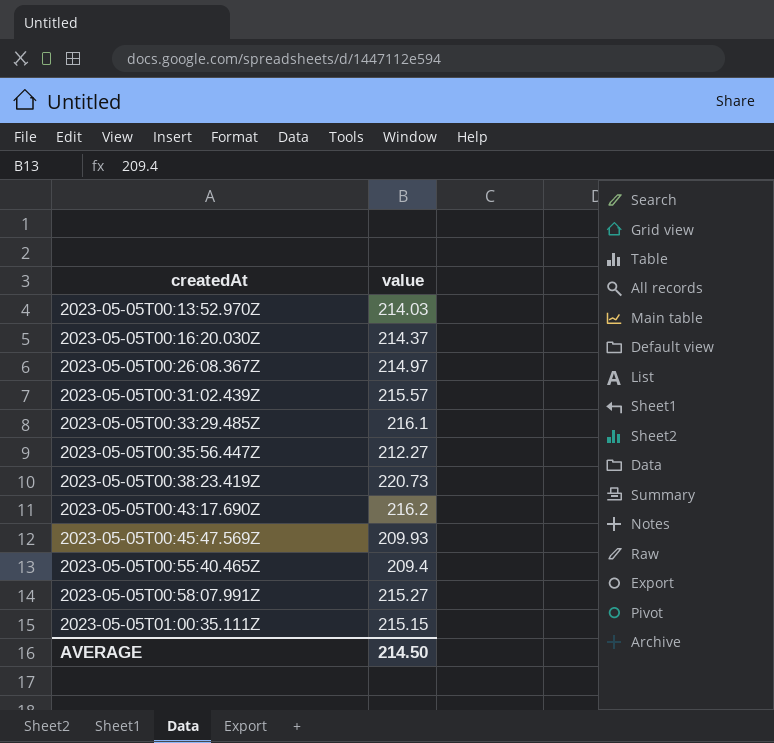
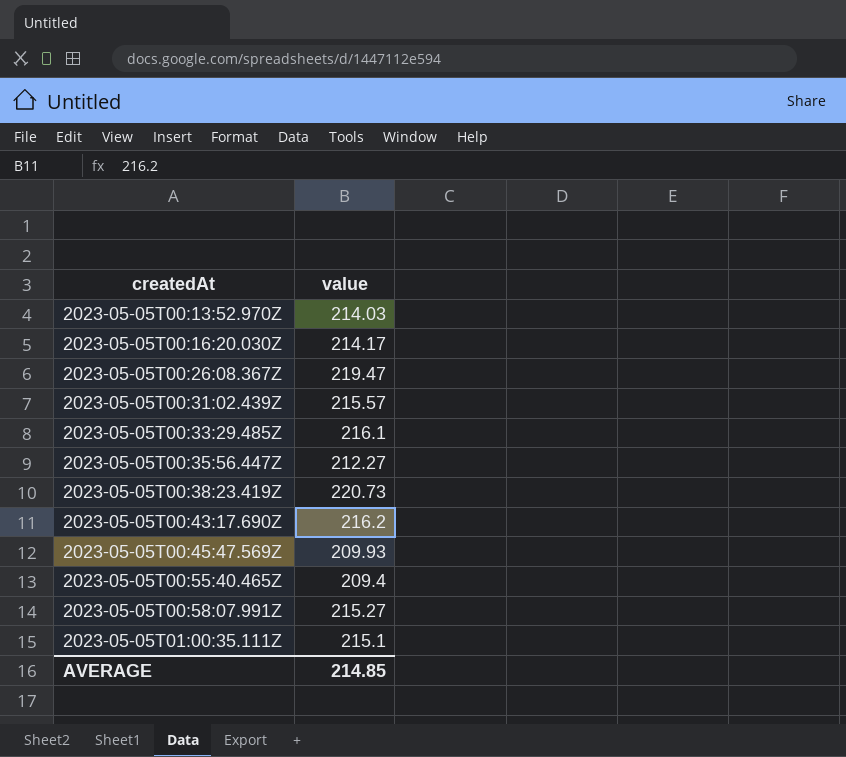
2023-05-05T00:16:20.030Z | value: 214.37 -> 214.17
2023-05-05T00:26:08.367Z | value: 214.97 -> 219.47
2023-05-05T01:00:35.111Z | value: 215.15 -> 215.1
AVERAGE | value: 214.50 -> 214.85

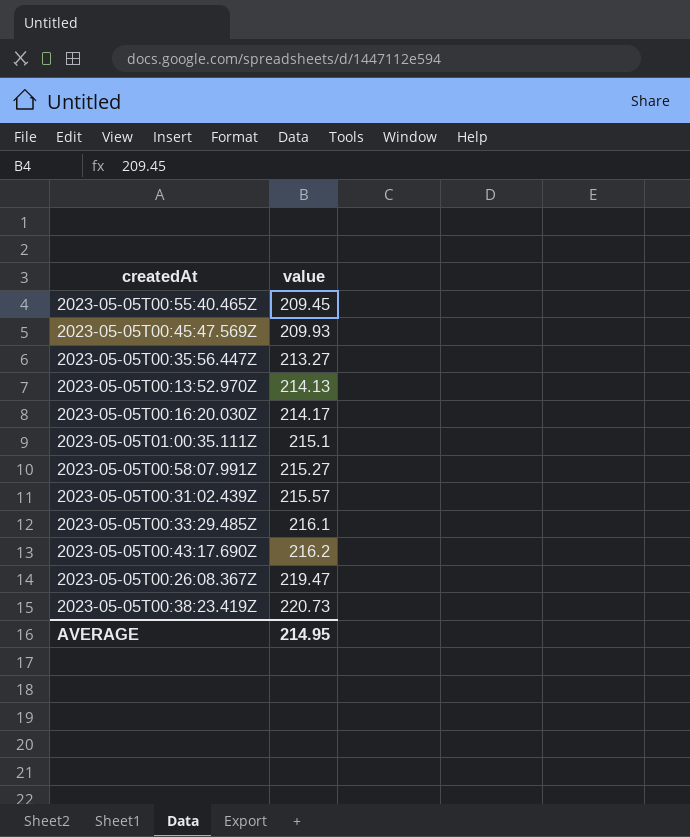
row order: createdAt ascending -> value ascending
2023-05-05T00:55:40.465Z | value: 209.4 -> 209.45
2023-05-05T00:35:56.447Z | value: 212.27 -> 213.27
2023-05-05T00:13:52.970Z | value: 214.03 -> 214.13
AVERAGE | value: 214.85 -> 214.95

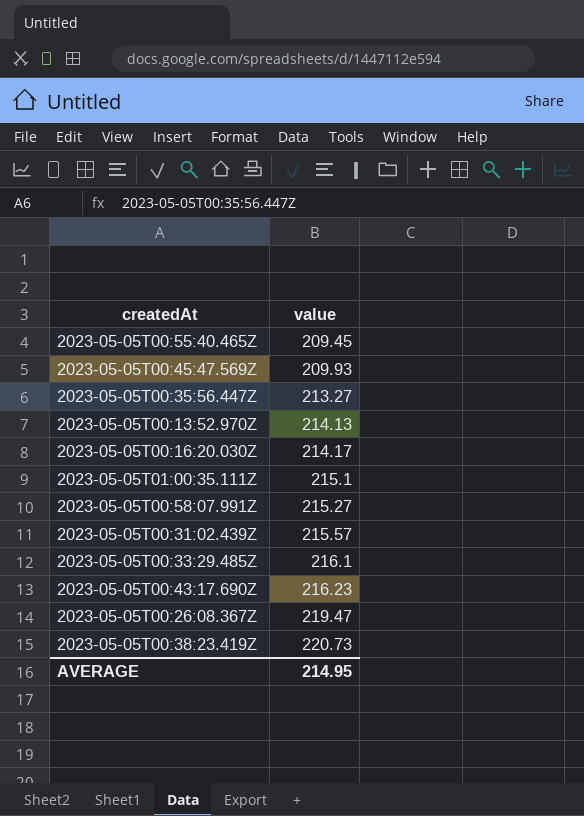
2023-05-05T00:43:17.690Z | value: 216.2 -> 216.23

